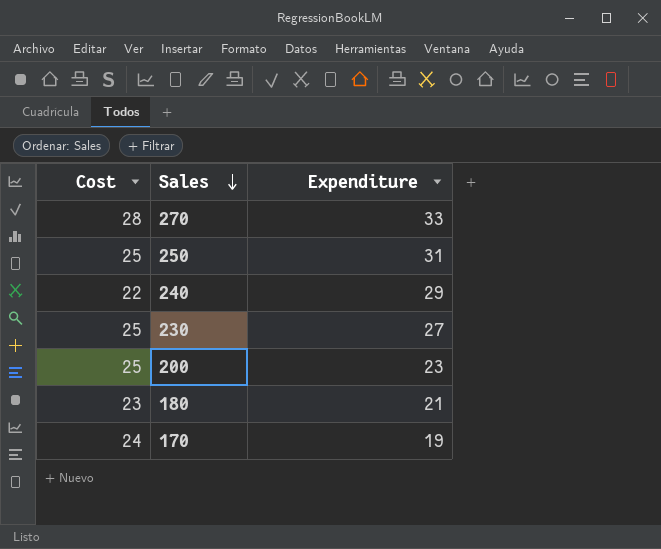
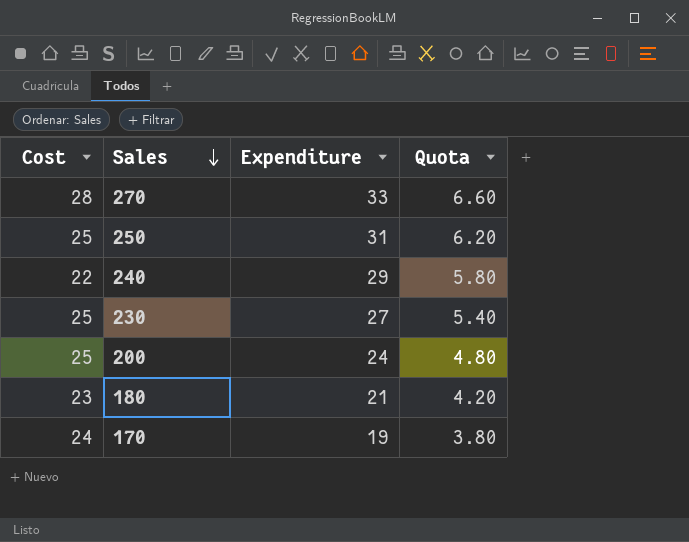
column Quota | formula: none -> [Expenditure] * 0.2
200 | Expenditure: 23 -> 24

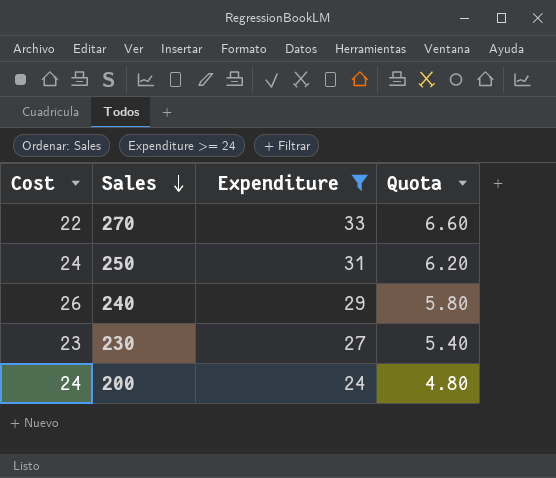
filter: none -> Expenditure >= 24
270 | Cost: 28 -> 22
250 | Cost: 25 -> 24
240 | Cost: 22 -> 26
230 | Cost: 25 -> 23
200 | Cost: 25 -> 24

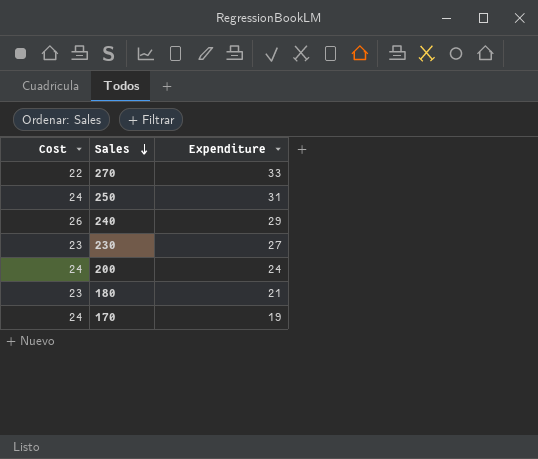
filter: Expenditure >= 24 -> none
column Quota | formula: [Expenditure] * 0.2 -> none

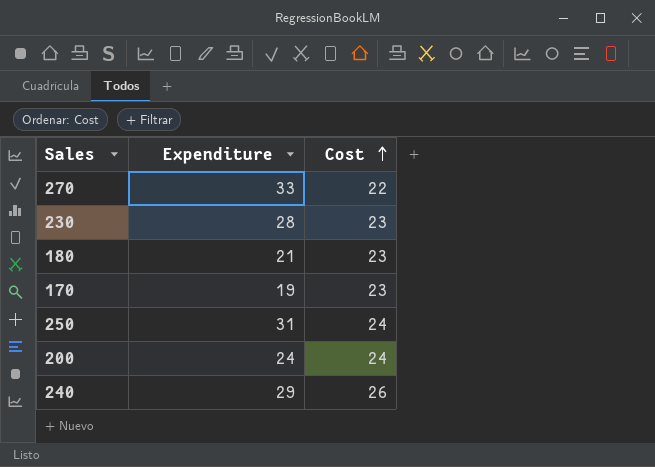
row order: Sales descending -> Cost ascending
column Cost | position: 1 -> 3
230 | Expenditure: 27 -> 28
170 | Cost: 24 -> 23

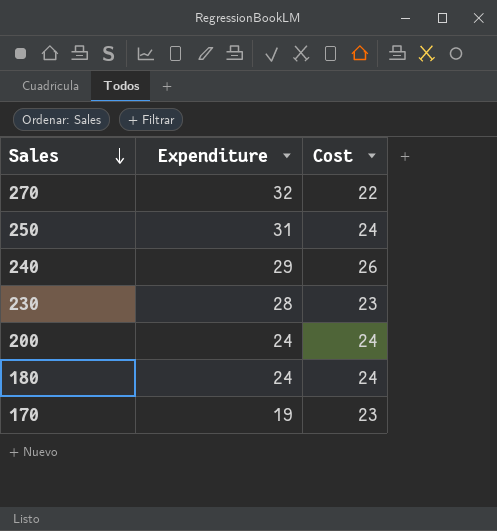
row order: Cost ascending -> Sales descending
270 | Expenditure: 33 -> 32
180 | Expenditure: 21 -> 24
180 | Cost: 23 -> 24

